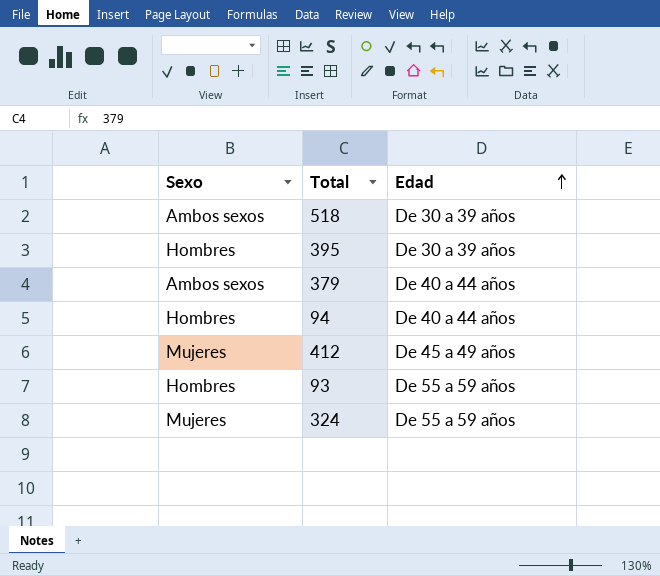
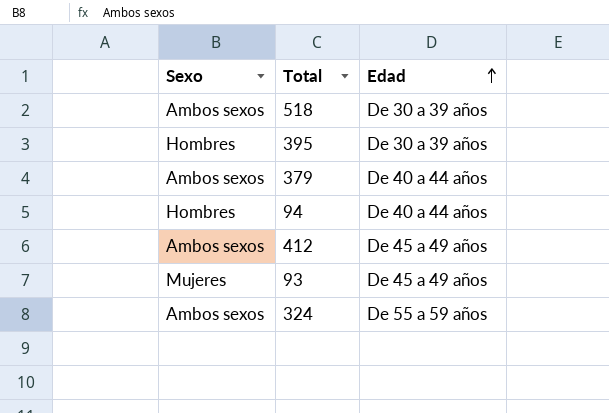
412 | Sexo: Mujeres -> Ambos sexos
93 | Sexo: Hombres -> Mujeres
93 | Edad: De 55 a 59 años -> De 45 a 49 años
324 | Sexo: Mujeres -> Ambos sexos

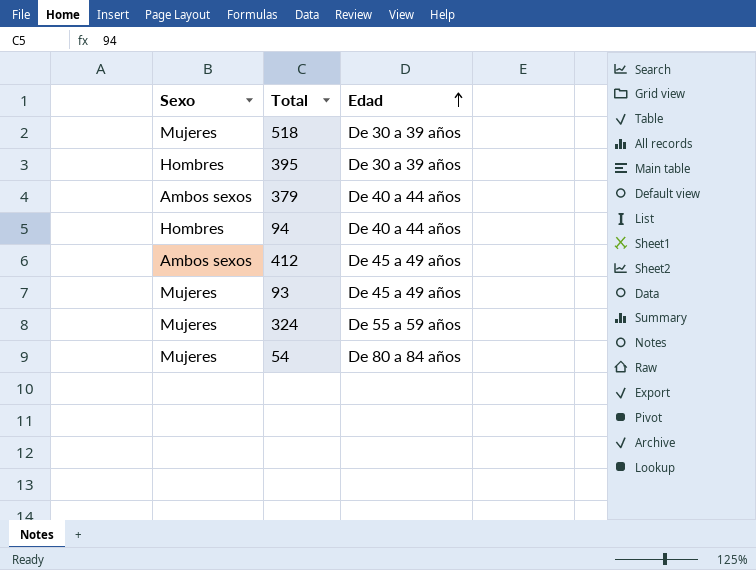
518 | Sexo: Ambos sexos -> Mujeres
324 | Sexo: Ambos sexos -> Mujeres
row 54: none -> Mujeres | De 80 a 84 años

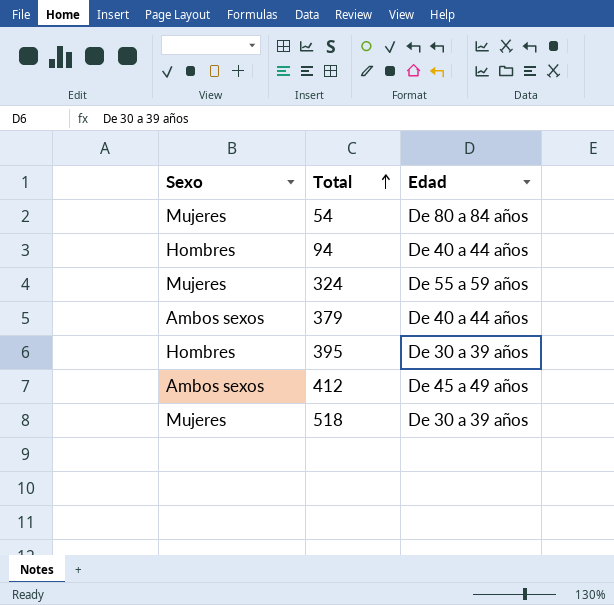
row order: Edad ascending -> Total ascending
row 93: Mujeres | De 45 a 49 años -> none

